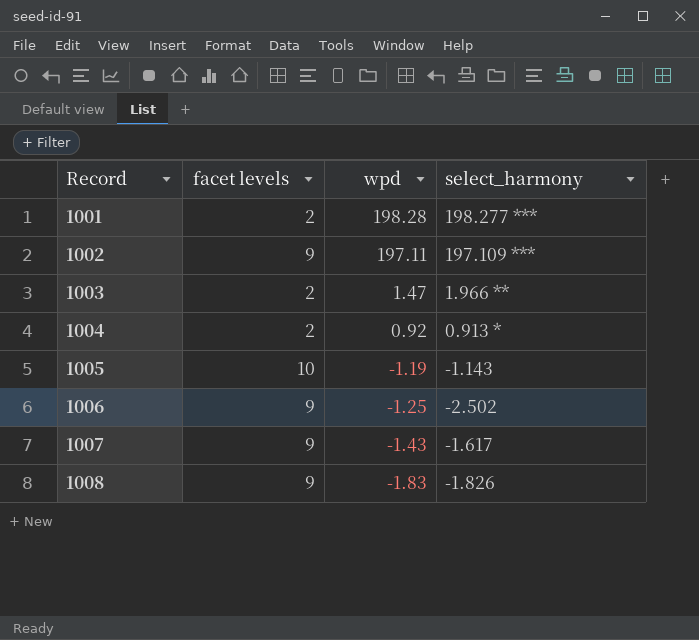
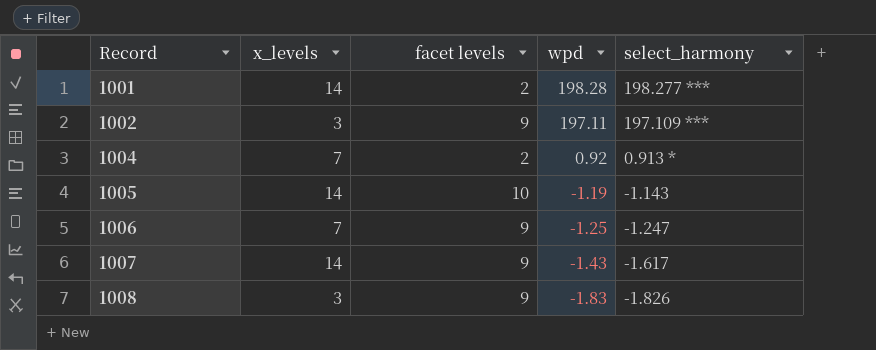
column x_levels | position: none -> 2
row 1003: 2 | 1.47 | 1.966 ** -> none
1006 | select_harmony: -2.502 -> -1.247

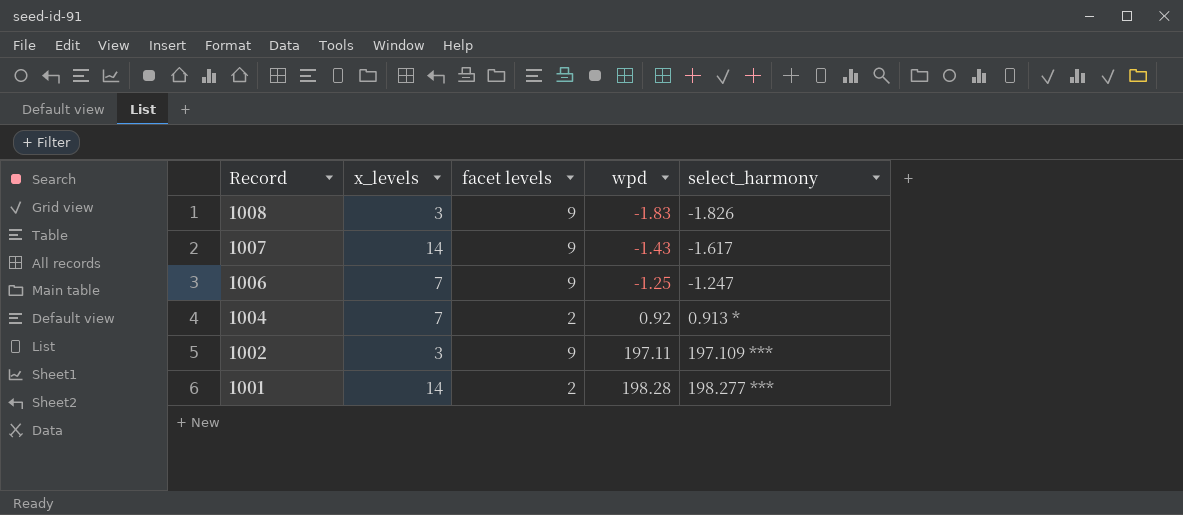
row order: Record ascending -> Record descending
row 1005: 14 | 10 | -1.19 | -1.143 -> none

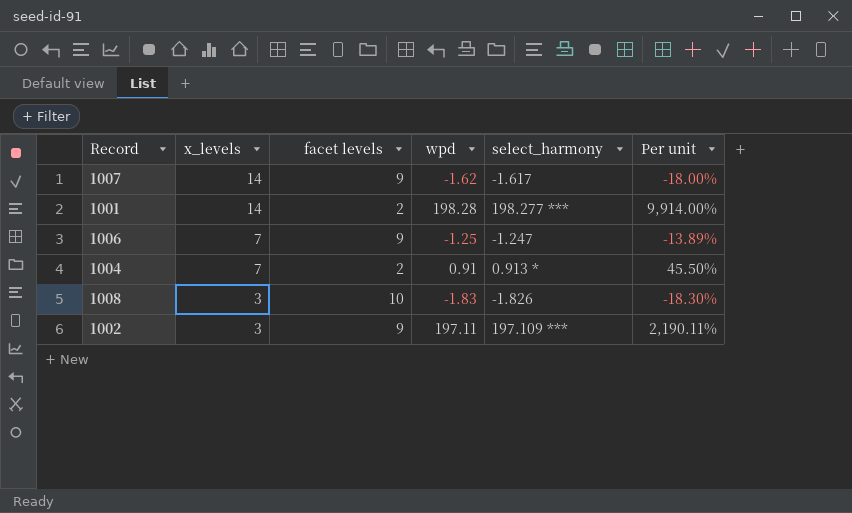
row order: Record descending -> x_levels descending
column Per unit | formula: none -> [wpd] / [facet levels]
1007 | wpd: -1.43 -> -1.62
1004 | wpd: 0.92 -> 0.91
1008 | facet levels: 9 -> 10

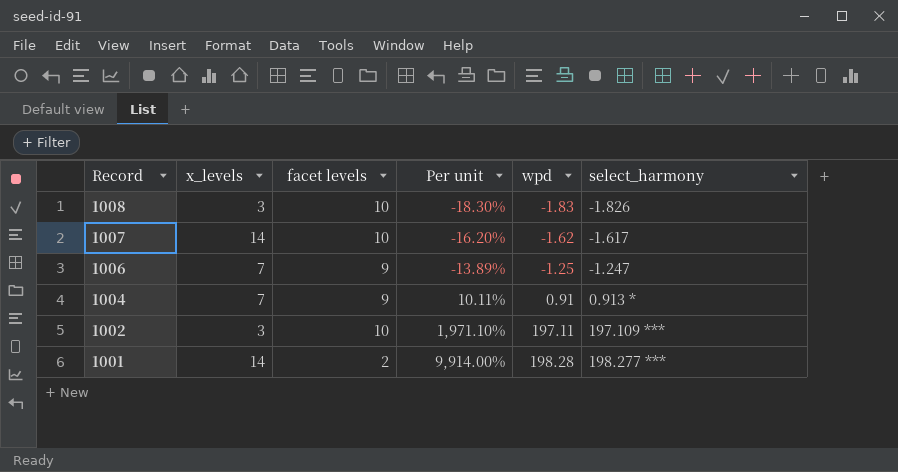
row order: x_levels descending -> Record descending
column Per unit | position: 6 -> 4
1007 | facet levels: 9 -> 10
1007 | Per unit: -18.00% -> -16.20%
1004 | facet levels: 2 -> 9
1004 | Per unit: 45.50% -> 10.11%
1002 | facet levels: 9 -> 10
1002 | Per unit: 2,190.11% -> 1,971.10%

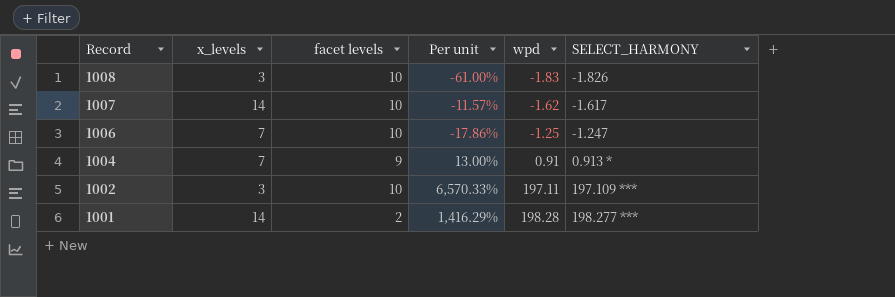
column Per unit | formula: [wpd] / [facet levels] -> [wpd] / [x_levels]
column name: select_harmony -> SELECT_HARMONY
1006 | facet levels: 9 -> 10

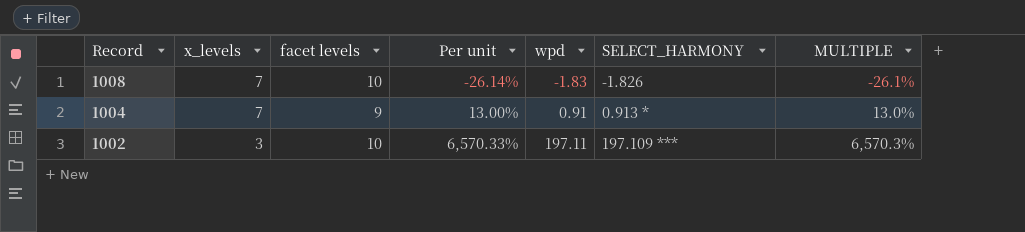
column MULTIPLE | formula: none -> [wpd] / [x_levels]
row 1007: 14 | 10 | -11.57% | -1.62 | -1.617 -> none
row 1006: 7 | 10 | -17.86% | -1.25 | -1.247 -> none
row 1001: 14 | 2 | 1,416.29% | 198.28 | 198.277 *** -> none
1008 | x_levels: 3 -> 7
1008 | Per unit: -61.00% -> -26.14%

